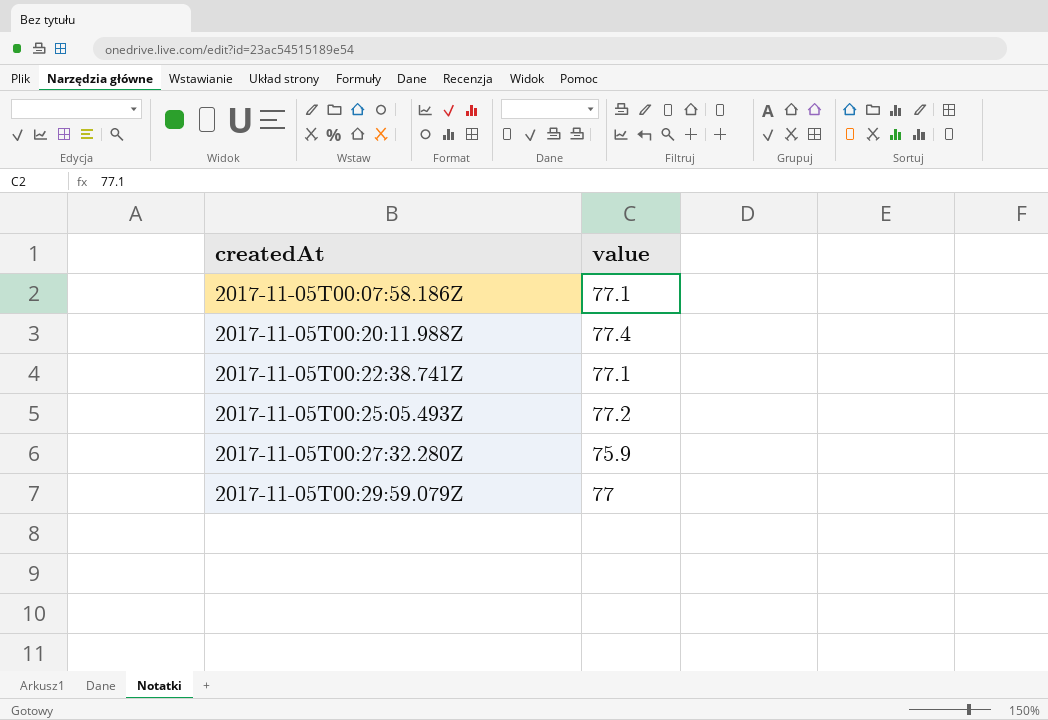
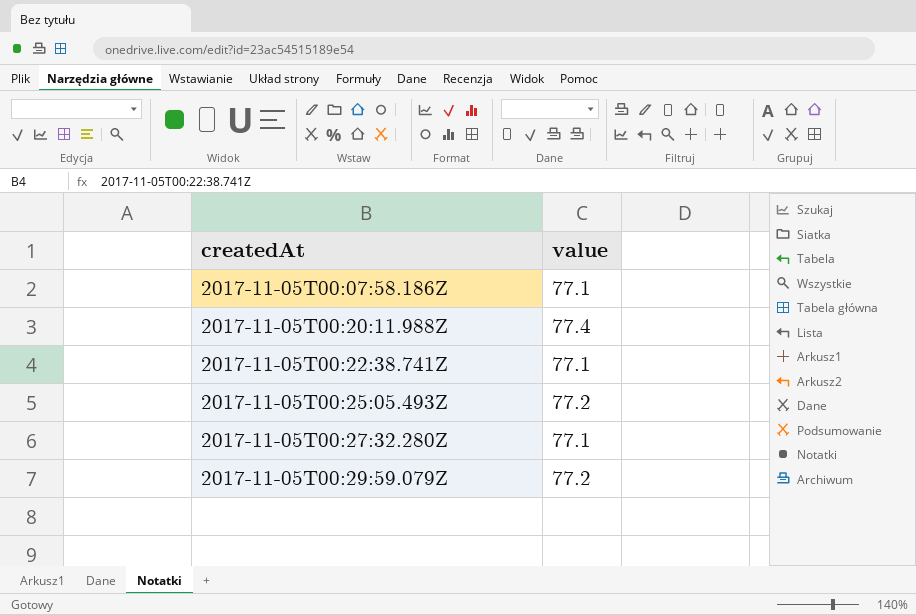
2017-11-05T00:27:32.280Z | value: 75.9 -> 77.1
2017-11-05T00:29:59.079Z | value: 77 -> 77.2

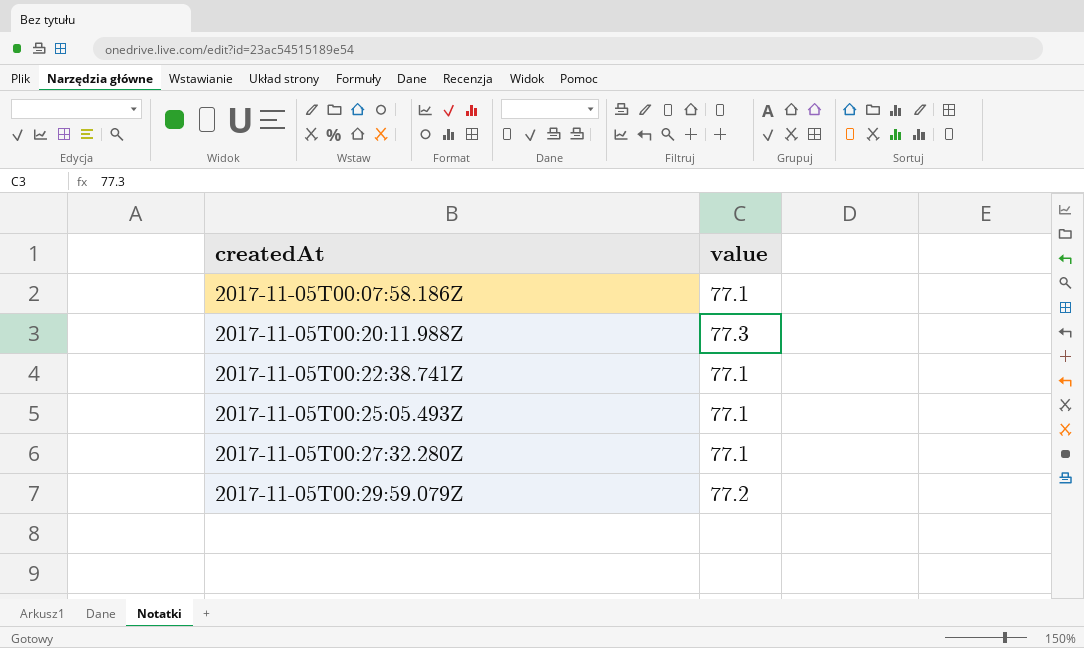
2017-11-05T00:20:11.988Z | value: 77.4 -> 77.3
2017-11-05T00:25:05.493Z | value: 77.2 -> 77.1

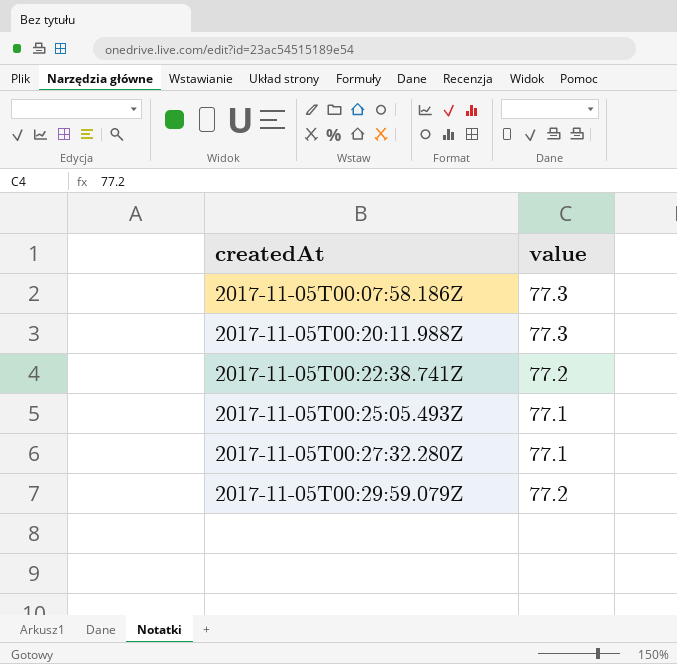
2017-11-05T00:07:58.186Z | value: 77.1 -> 77.3
2017-11-05T00:22:38.741Z | value: 77.1 -> 77.2

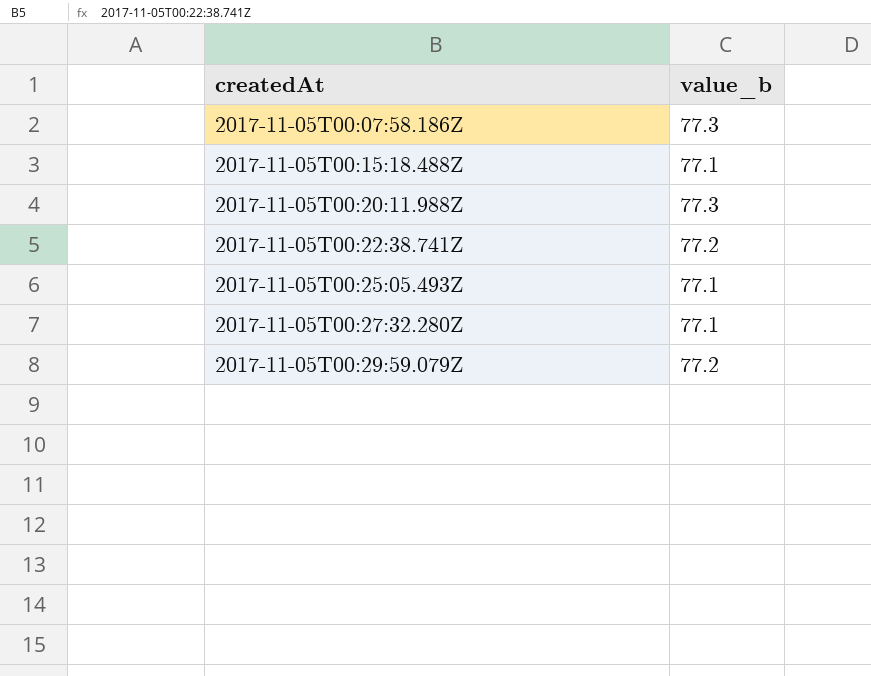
column name: value -> value_b
row 2017-11-05T00:15:18.488Z: none -> 77.1

